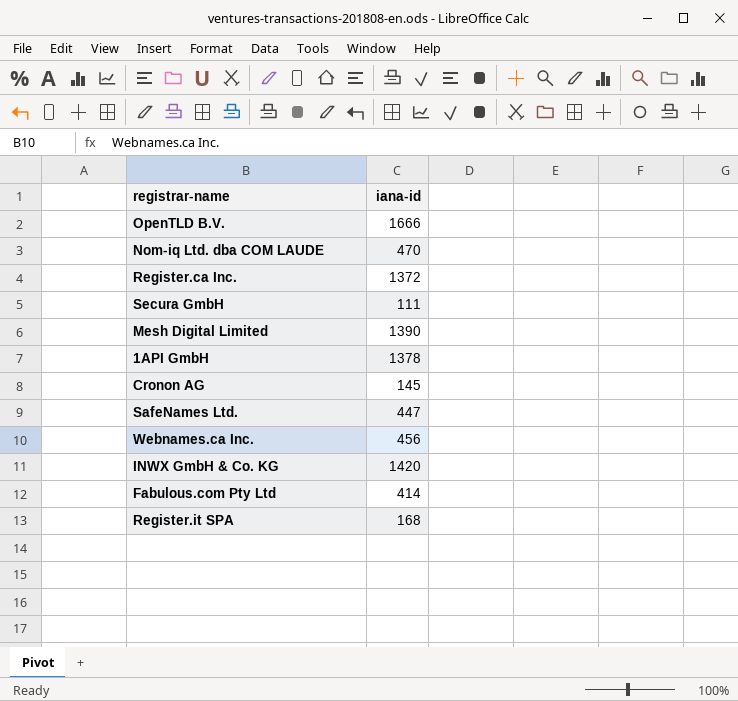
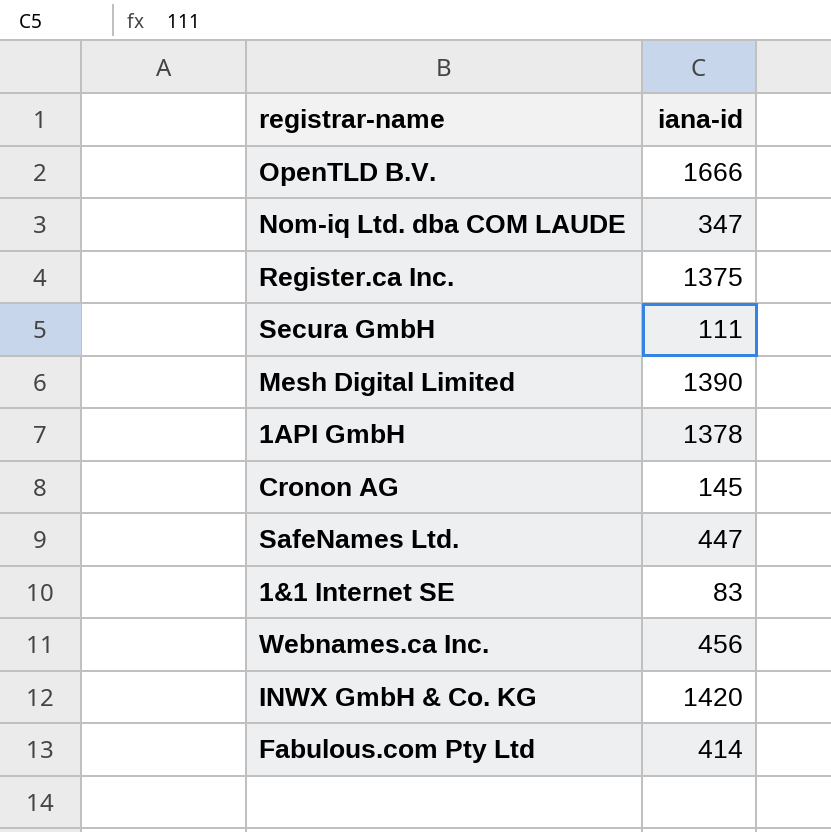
row Register.it SPA: 168 -> none
Nom-iq Ltd. dba COM LAUDE | iana-id: 470 -> 347
Register.ca Inc. | iana-id: 1372 -> 1375
row 1&1 Internet SE: none -> 83

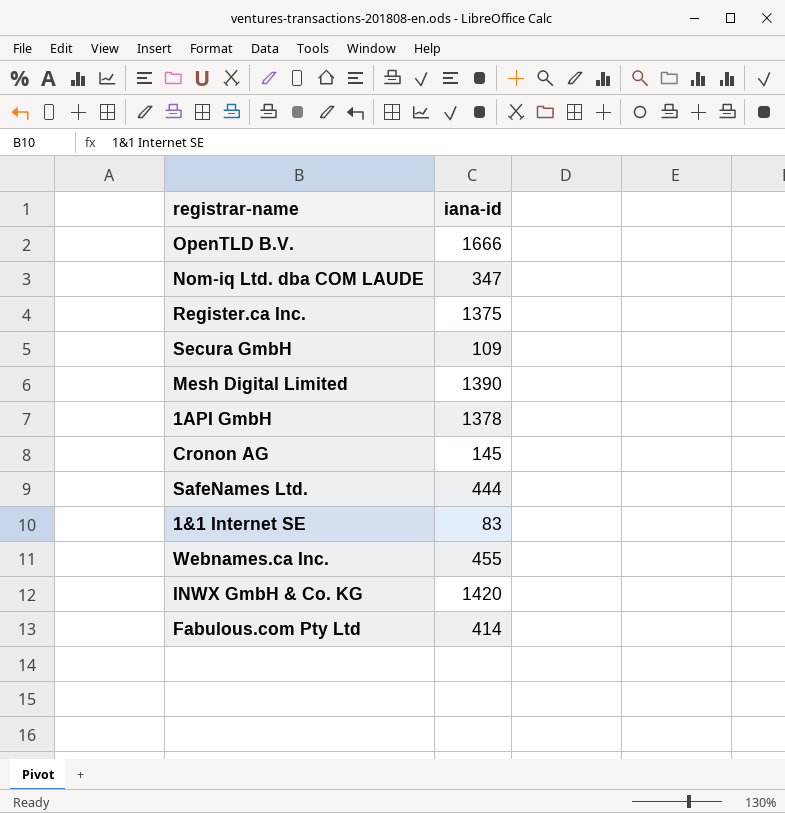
Secura GmbH | iana-id: 111 -> 109
SafeNames Ltd. | iana-id: 447 -> 444
Webnames.ca Inc. | iana-id: 456 -> 455

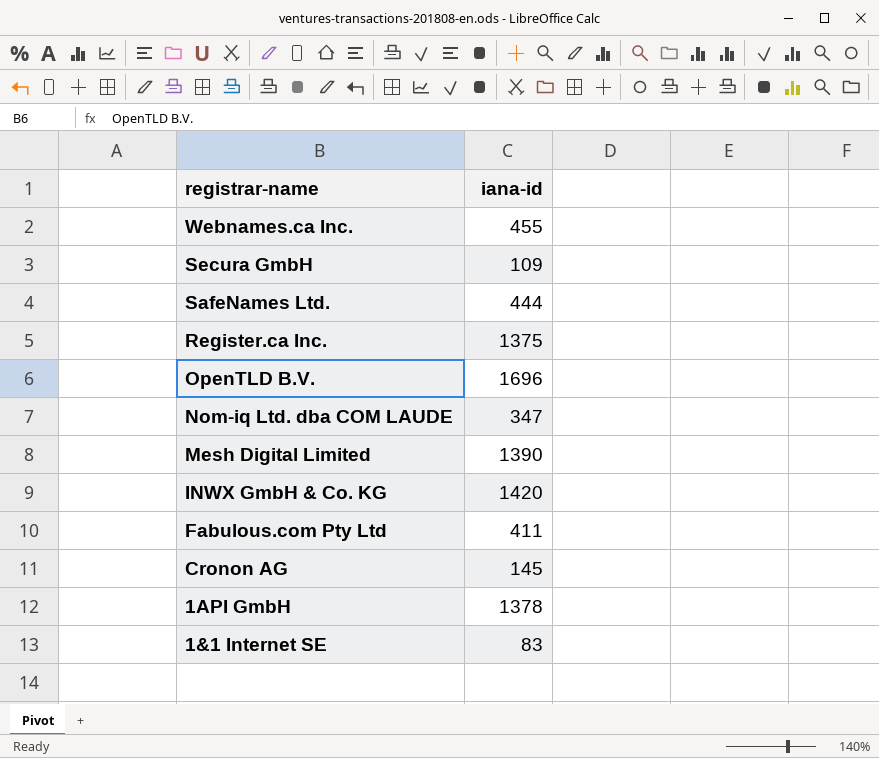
row order: none -> registrar-name descending
OpenTLD B.V. | iana-id: 1666 -> 1696
Fabulous.com Pty Ltd | iana-id: 414 -> 411

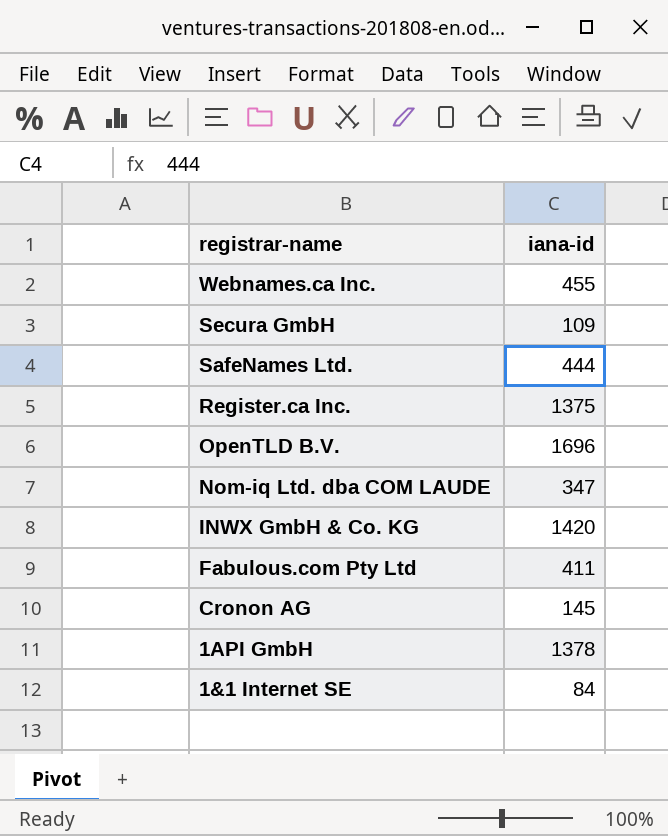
row Mesh Digital Limited: 1390 -> none
1&1 Internet SE | iana-id: 83 -> 84

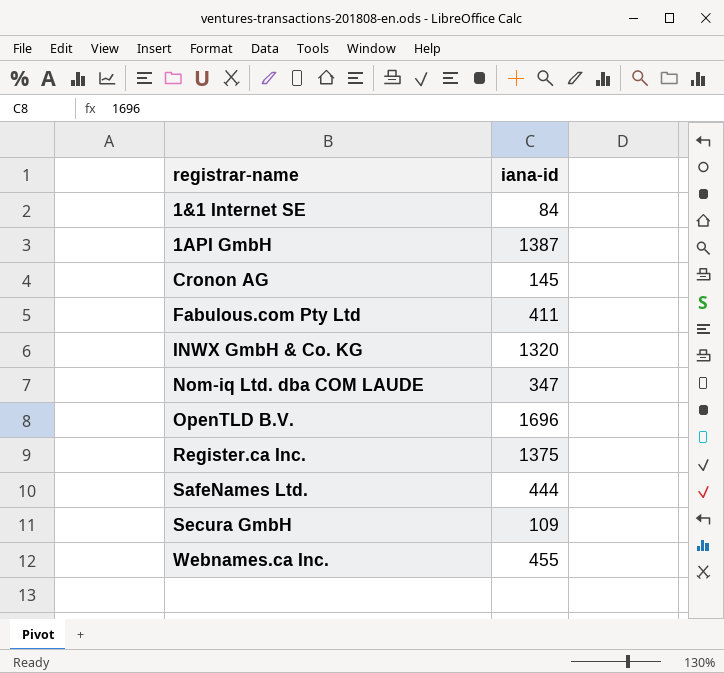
row order: registrar-name descending -> registrar-name ascending
1API GmbH | iana-id: 1378 -> 1387
INWX GmbH & Co. KG | iana-id: 1420 -> 1320

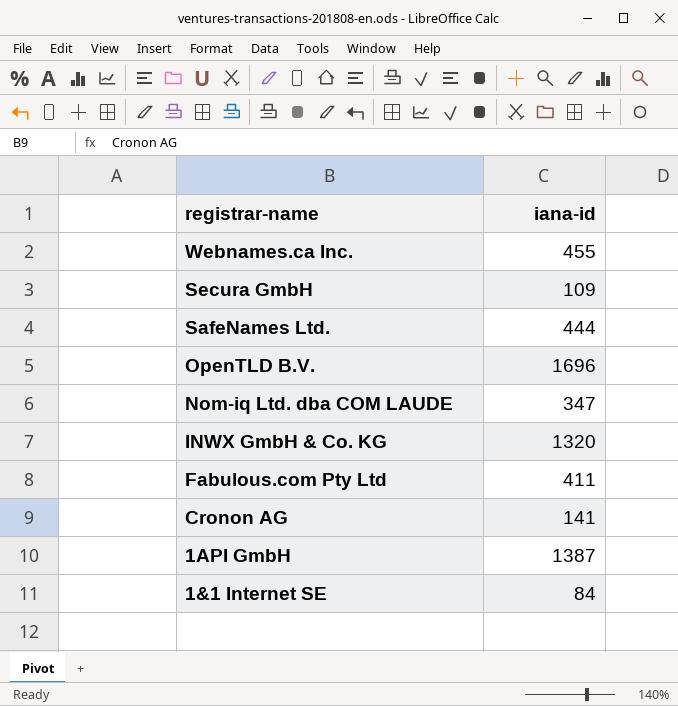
row order: registrar-name ascending -> registrar-name descending
row Register.ca Inc.: 1375 -> none
Cronon AG | iana-id: 145 -> 141

